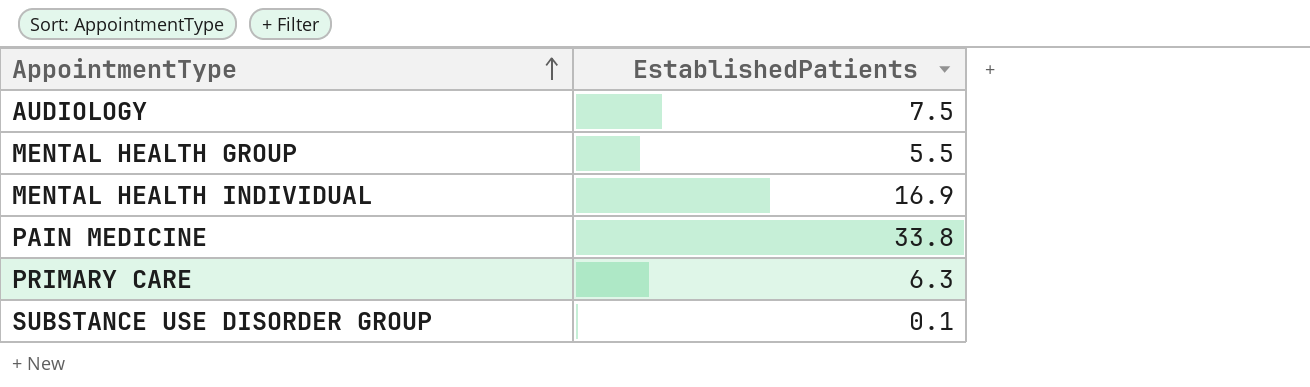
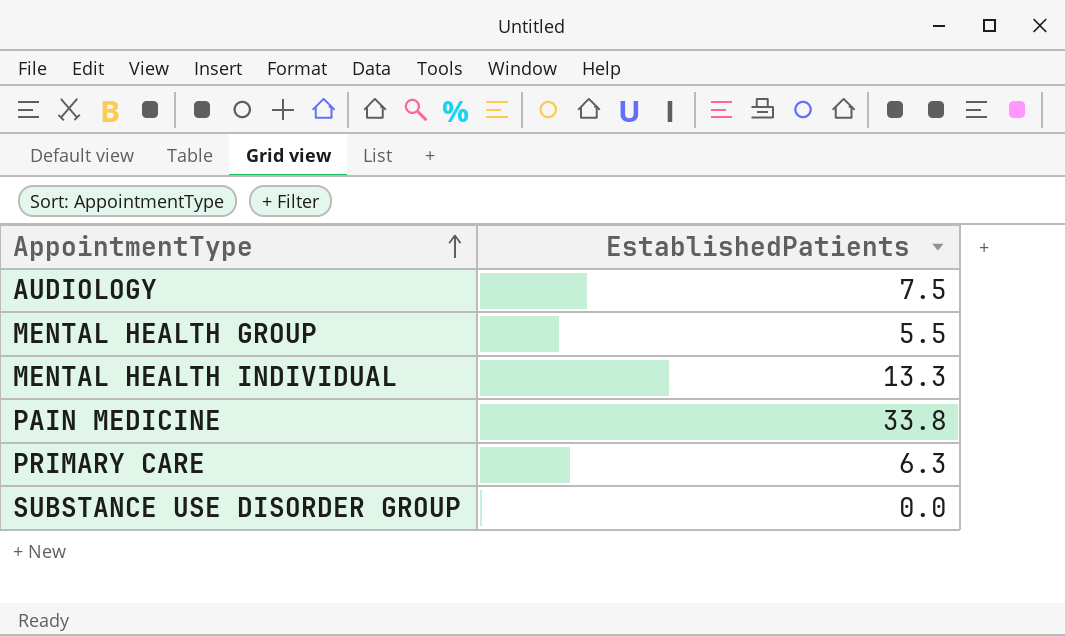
MENTAL HEALTH INDIVIDUAL | EstablishedPatients: 16.9 -> 13.3
SUBSTANCE USE DISORDER GROUP | EstablishedPatients: 0.1 -> 0.0

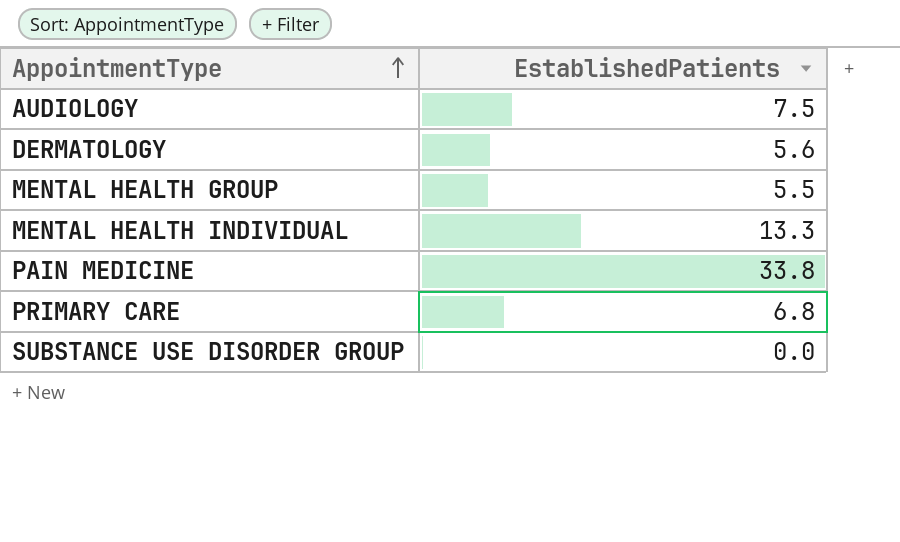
row DERMATOLOGY: none -> 5.6
PRIMARY CARE | EstablishedPatients: 6.3 -> 6.8

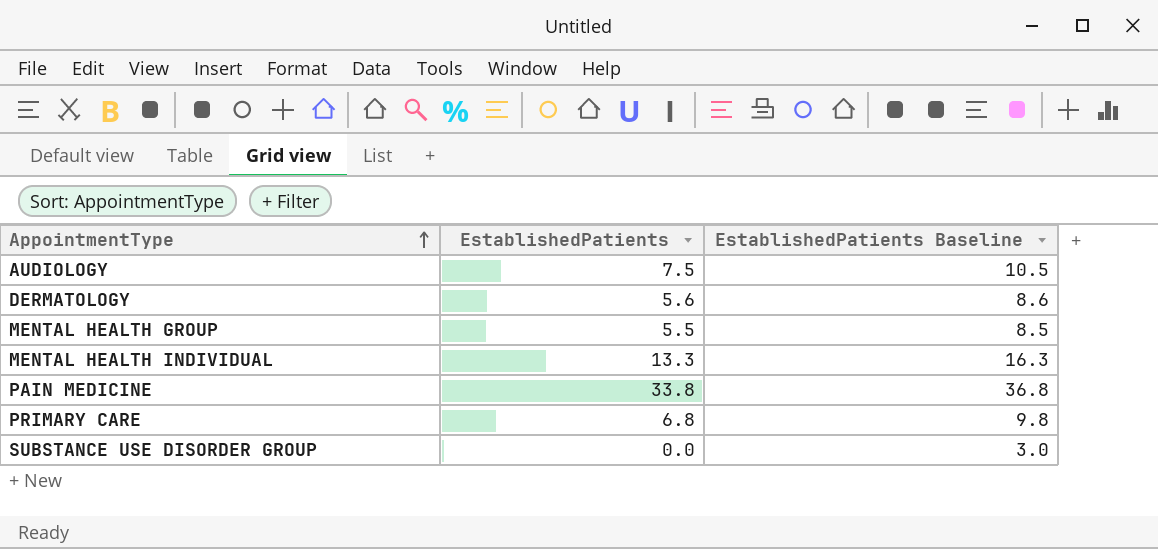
column EstablishedPatients Baseline | formula: none -> [EstablishedPatients] + 3

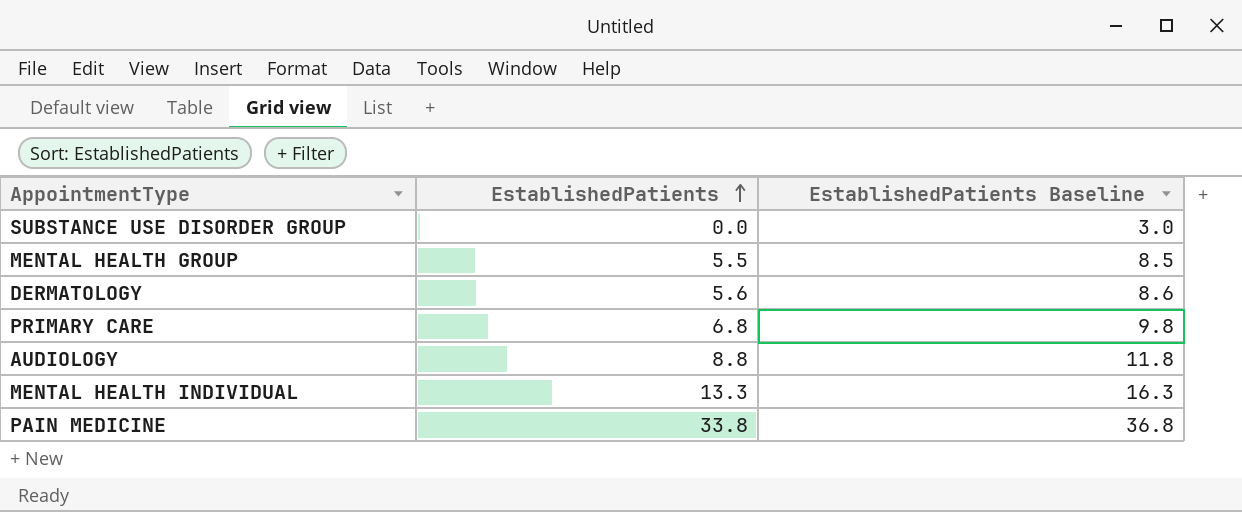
row order: AppointmentType ascending -> EstablishedPatients ascending
AUDIOLOGY | EstablishedPatients: 7.5 -> 8.8
AUDIOLOGY | EstablishedPatients Baseline: 10.5 -> 11.8

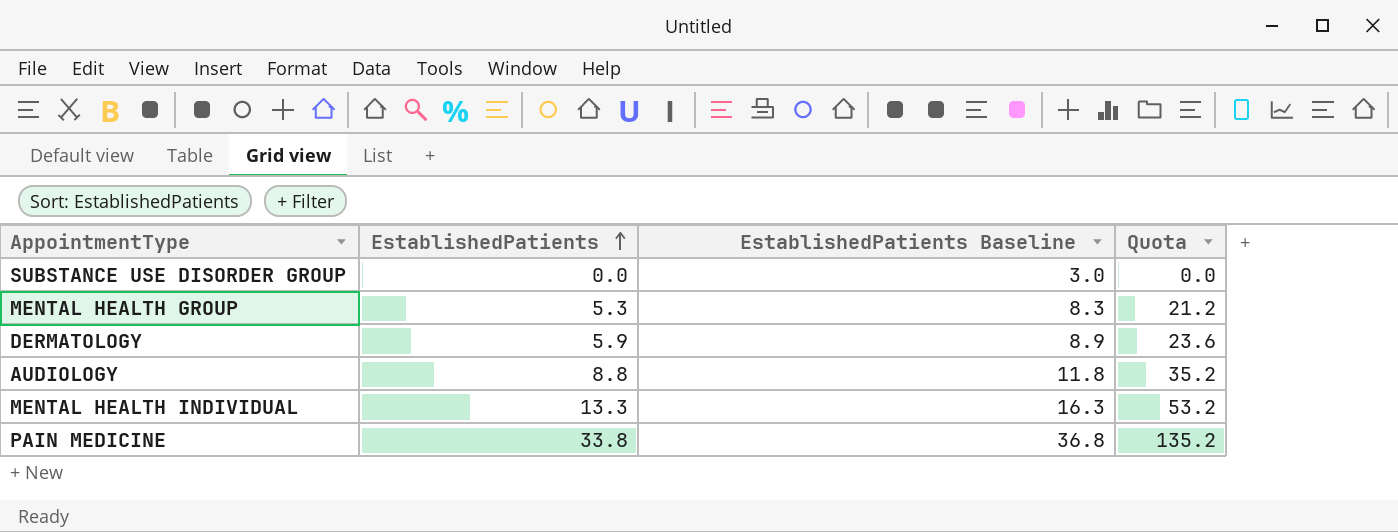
column Quota | formula: none -> [EstablishedPatients] * 4
row PRIMARY CARE: 6.8 | 9.8 -> none
MENTAL HEALTH GROUP | EstablishedPatients: 5.5 -> 5.3
MENTAL HEALTH GROUP | EstablishedPatients Baseline: 8.5 -> 8.3
DERMATOLOGY | EstablishedPatients: 5.6 -> 5.9
DERMATOLOGY | EstablishedPatients Baseline: 8.6 -> 8.9

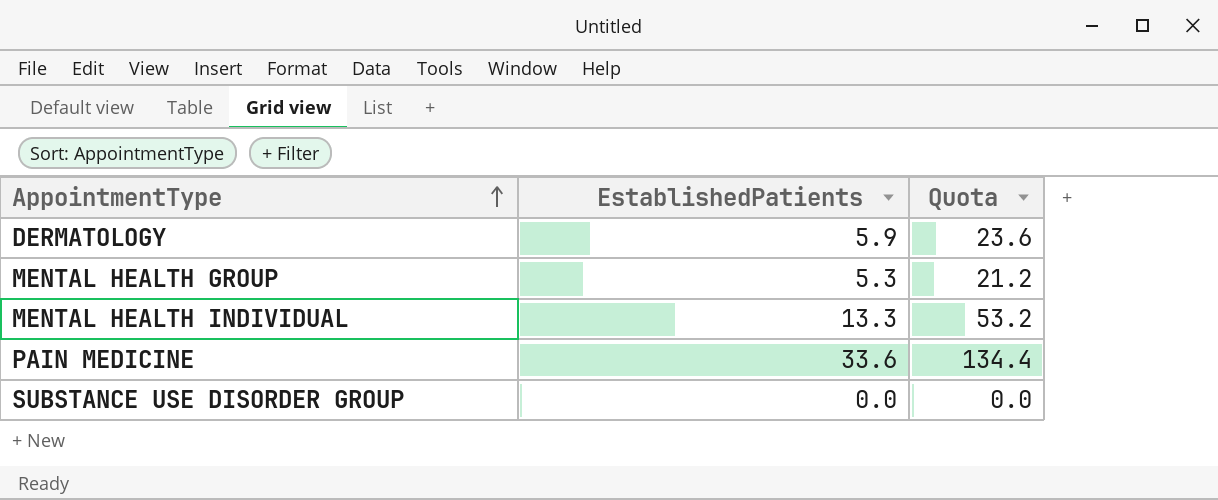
row order: EstablishedPatients ascending -> AppointmentType ascending
column EstablishedPatients Baseline | formula: [EstablishedPatients] + 3 -> none
row AUDIOLOGY: 8.8 | 11.8 | 35.2 -> none
PAIN MEDICINE | EstablishedPatients: 33.8 -> 33.6
PAIN MEDICINE | Quota: 135.2 -> 134.4

